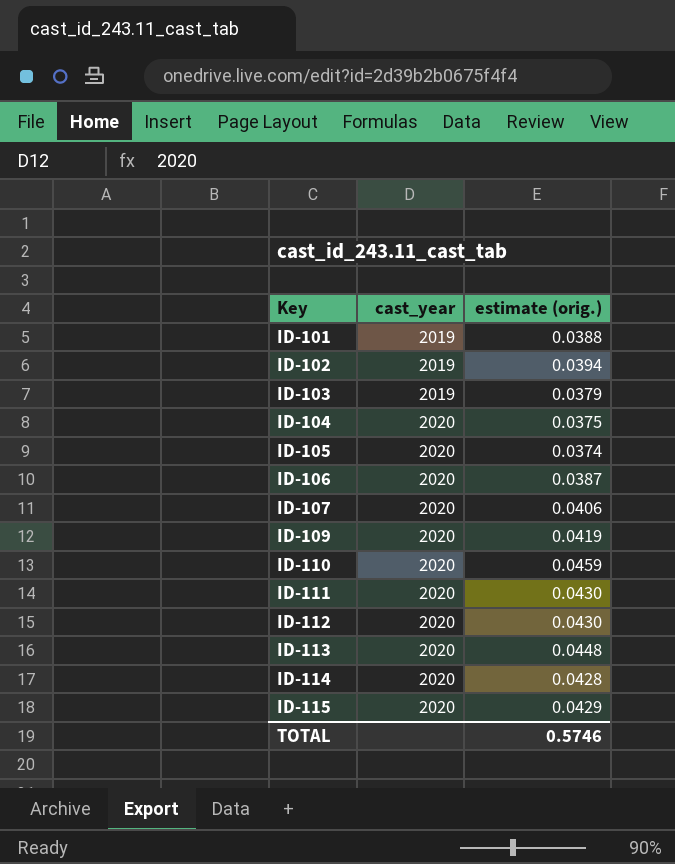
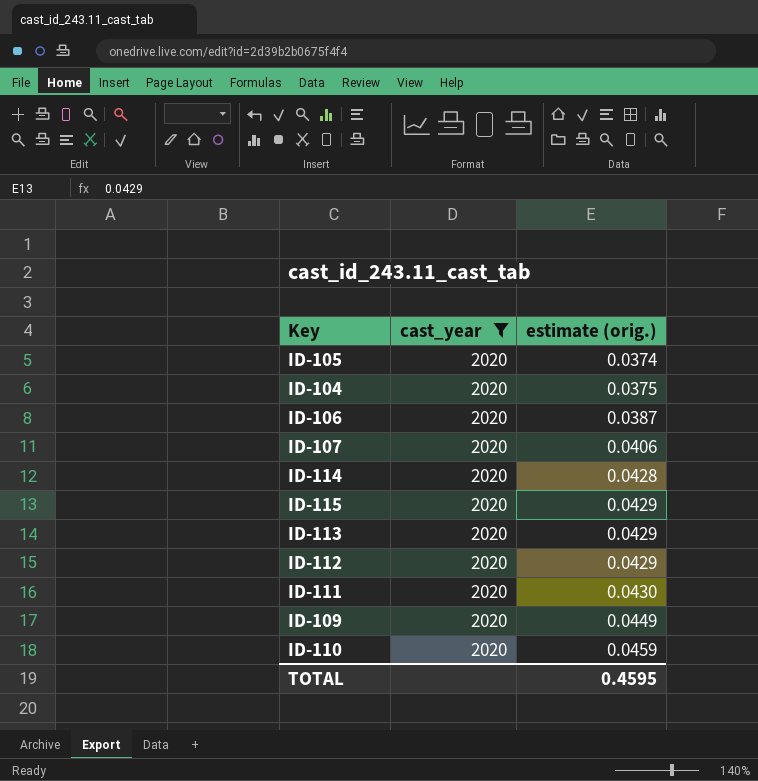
filter: none -> cast_year = 2020
row order: Key ascending -> estimate (orig.) ascending
ID-113 | estimate (orig.): 0.0448 -> 0.0429
ID-112 | estimate (orig.): 0.0430 -> 0.0429
ID-109 | estimate (orig.): 0.0419 -> 0.0449
TOTAL | estimate (orig.): 0.5746 -> 0.4595

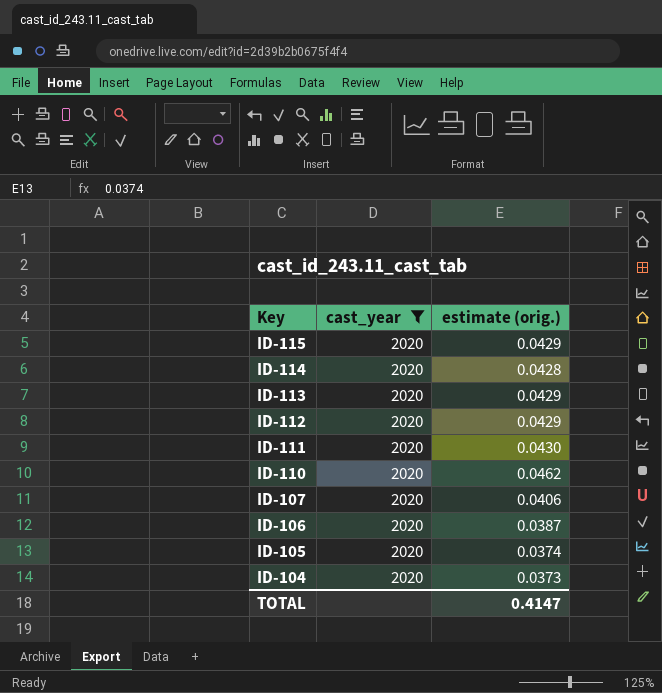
row order: estimate (orig.) ascending -> Key descending
row ID-109: 2020 | 0.0449 -> none
ID-110 | estimate (orig.): 0.0459 -> 0.0462
ID-104 | estimate (orig.): 0.0375 -> 0.0373
TOTAL | estimate (orig.): 0.4595 -> 0.4147

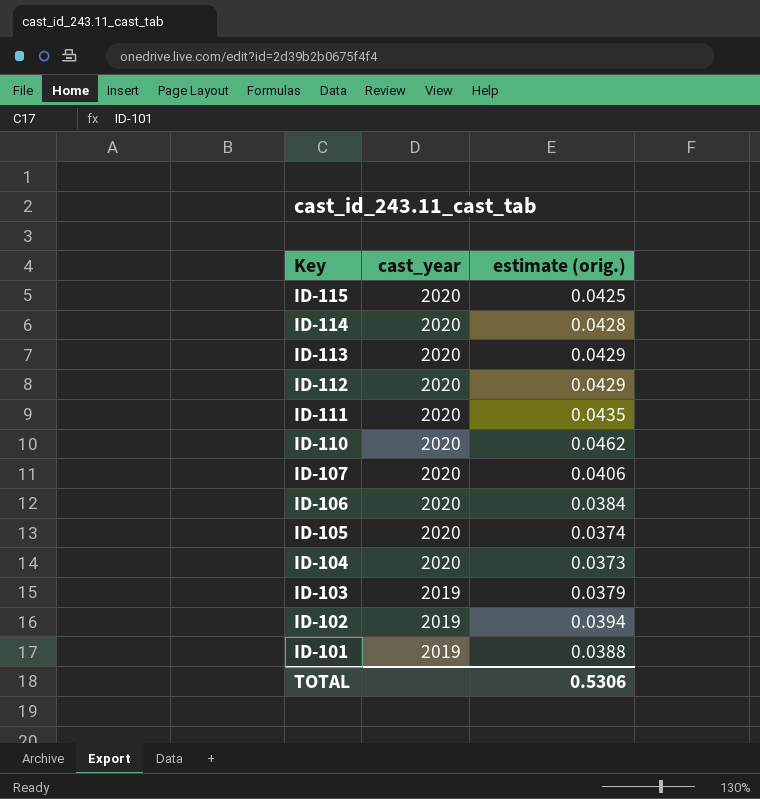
filter: cast_year = 2020 -> none
ID-115 | estimate (orig.): 0.0429 -> 0.0425
ID-111 | estimate (orig.): 0.0430 -> 0.0435
ID-106 | estimate (orig.): 0.0387 -> 0.0384
TOTAL | estimate (orig.): 0.4147 -> 0.5306

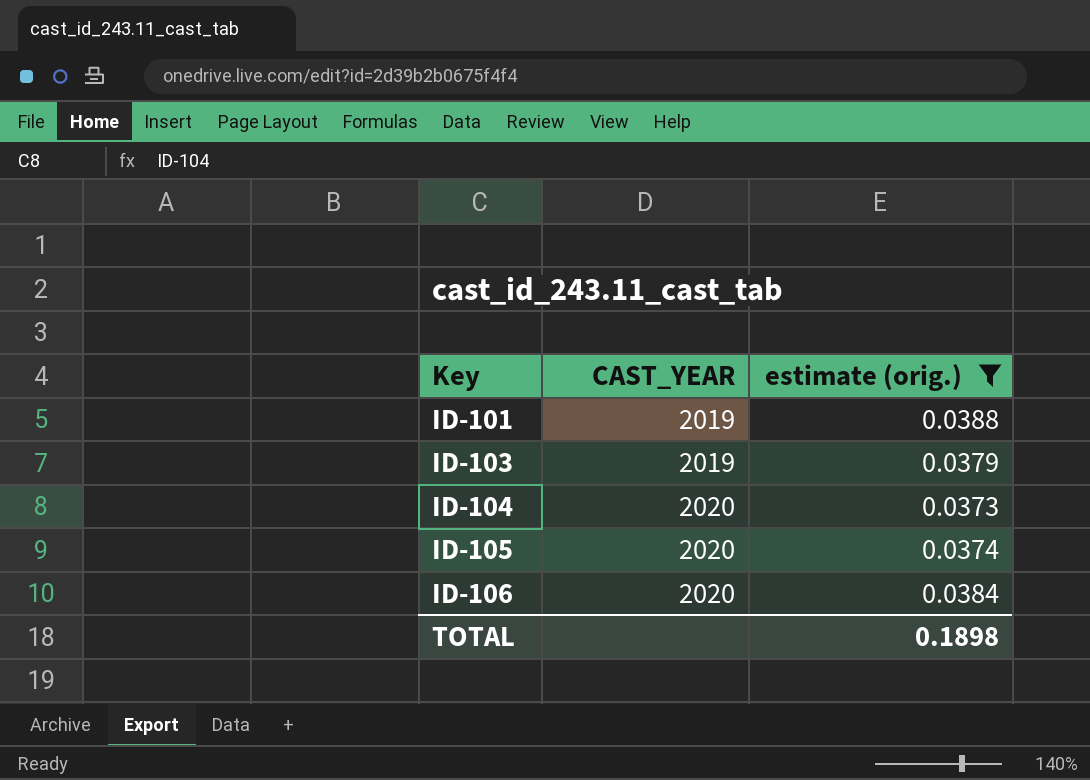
filter: none -> estimate (orig.) <= 0.0388
row order: Key descending -> Key ascending
column name: cast_year -> CAST_YEAR
TOTAL | estimate (orig.): 0.5306 -> 0.1898

